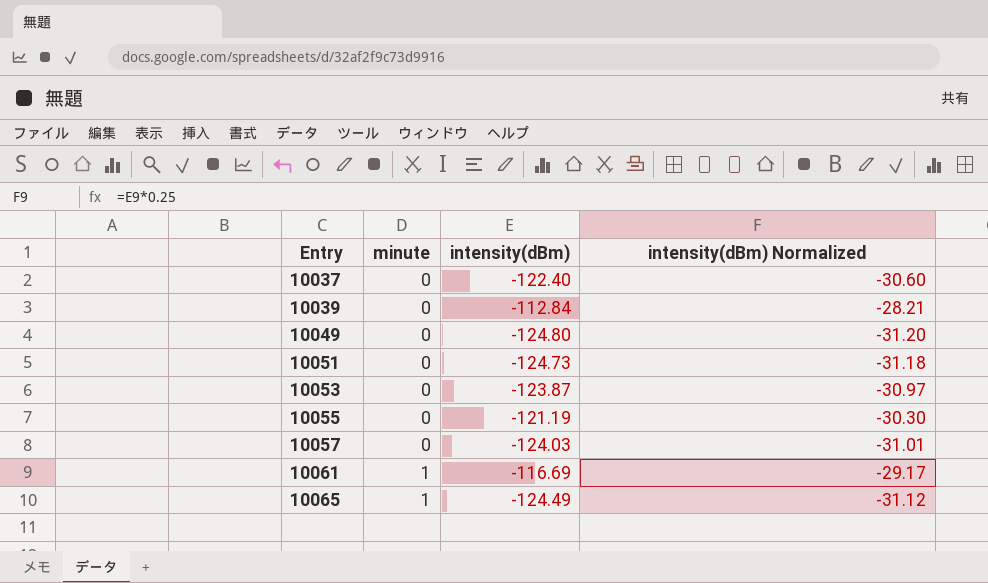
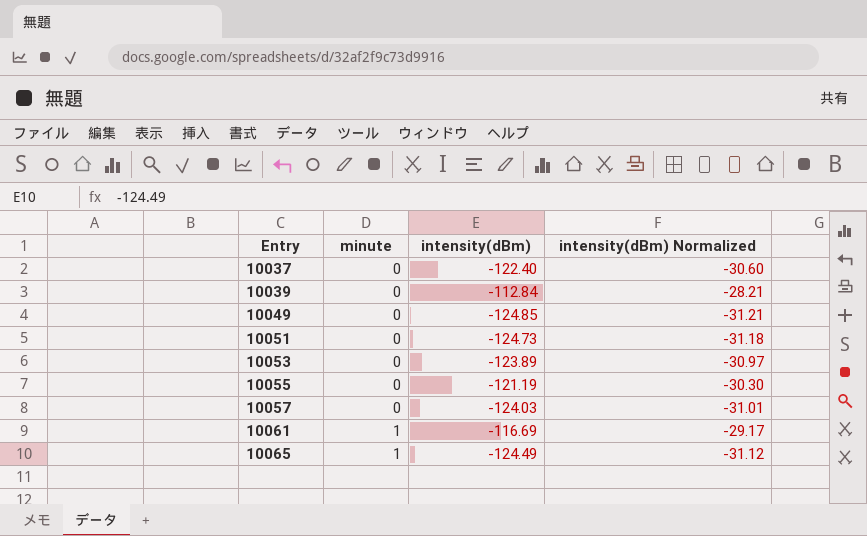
10049 | intensity(dBm): -124.80 -> -124.85
10049 | intensity(dBm) Normalized: -31.20 -> -31.21
10053 | intensity(dBm): -123.87 -> -123.89

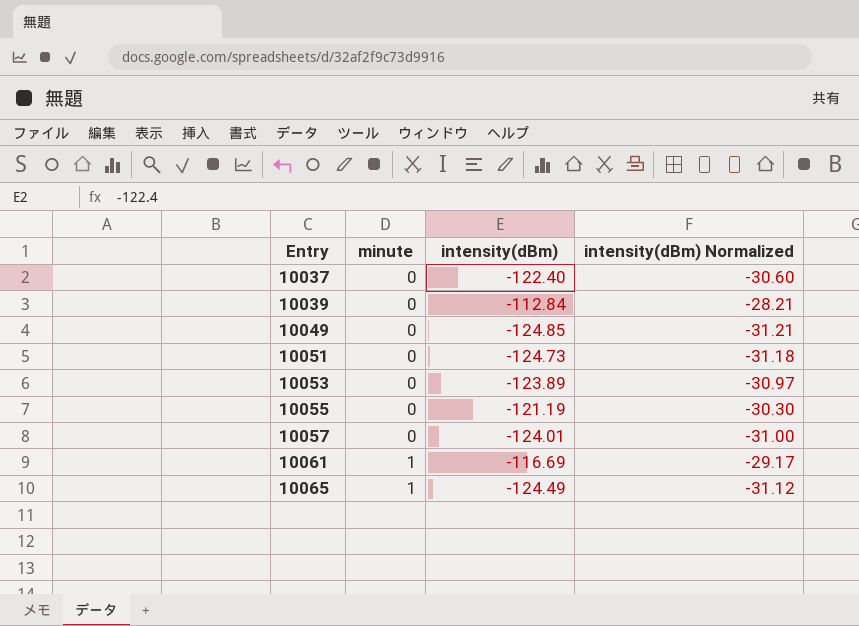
10057 | intensity(dBm): -124.03 -> -124.01
10057 | intensity(dBm) Normalized: -31.01 -> -31.00

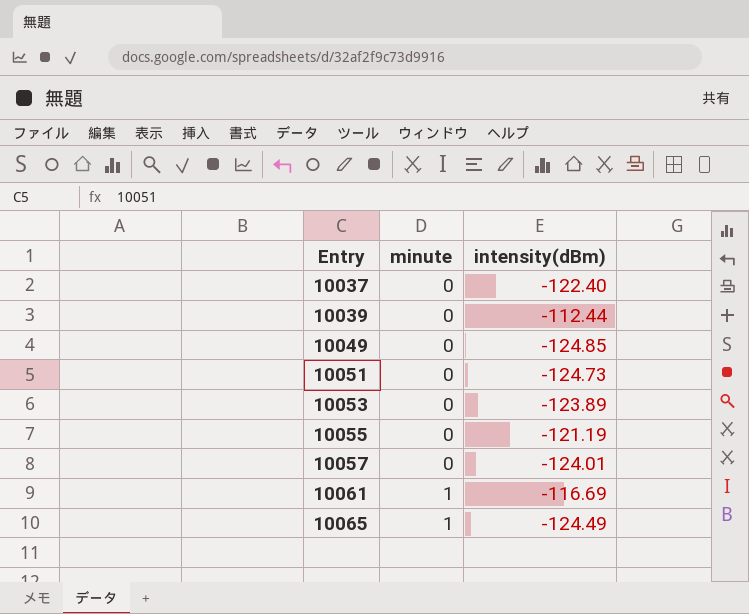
column intensity(dBm) Normalized | formula: [intensity(dBm)] * 0.25 -> none
10039 | intensity(dBm): -112.84 -> -112.44

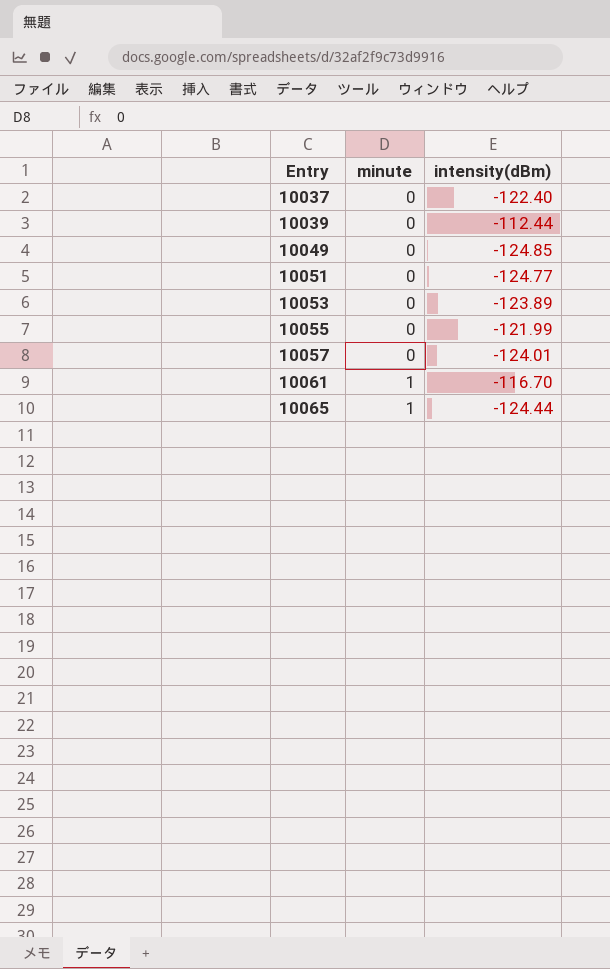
10051 | intensity(dBm): -124.73 -> -124.77
10055 | intensity(dBm): -121.19 -> -121.99
10061 | intensity(dBm): -116.69 -> -116.70
10065 | intensity(dBm): -124.49 -> -124.44

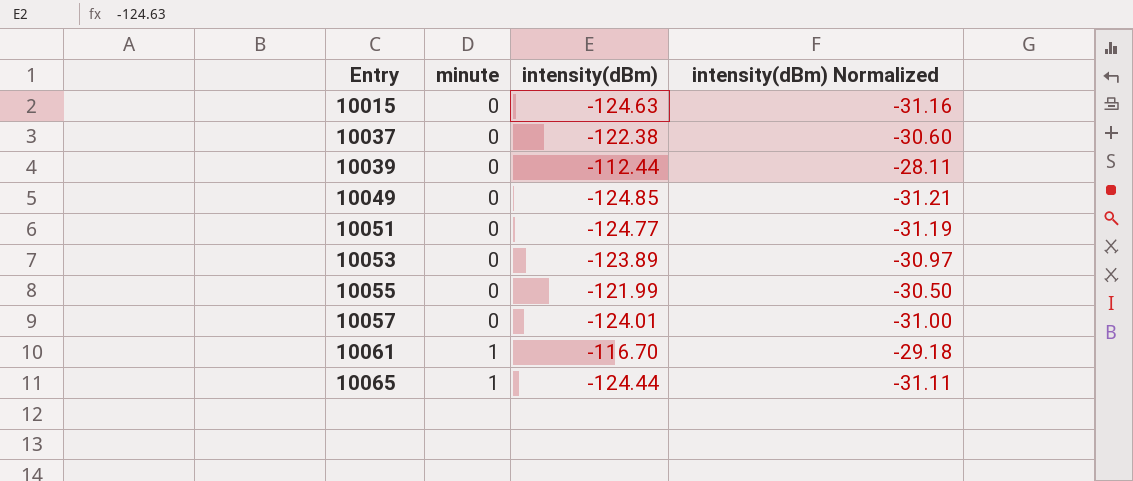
column intensity(dBm) Normalized | formula: none -> [intensity(dBm)] * 0.25
row 10015: none -> 0 | -124.63 | -31.16
10037 | intensity(dBm): -122.40 -> -122.38

